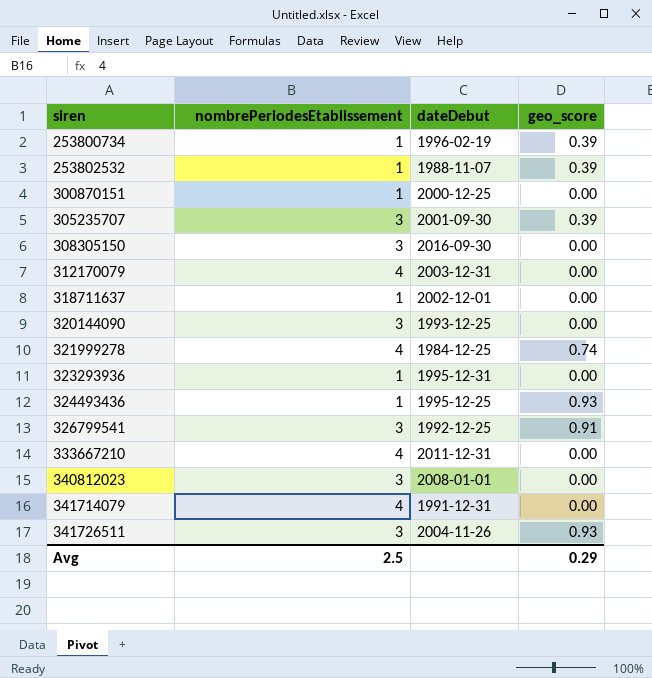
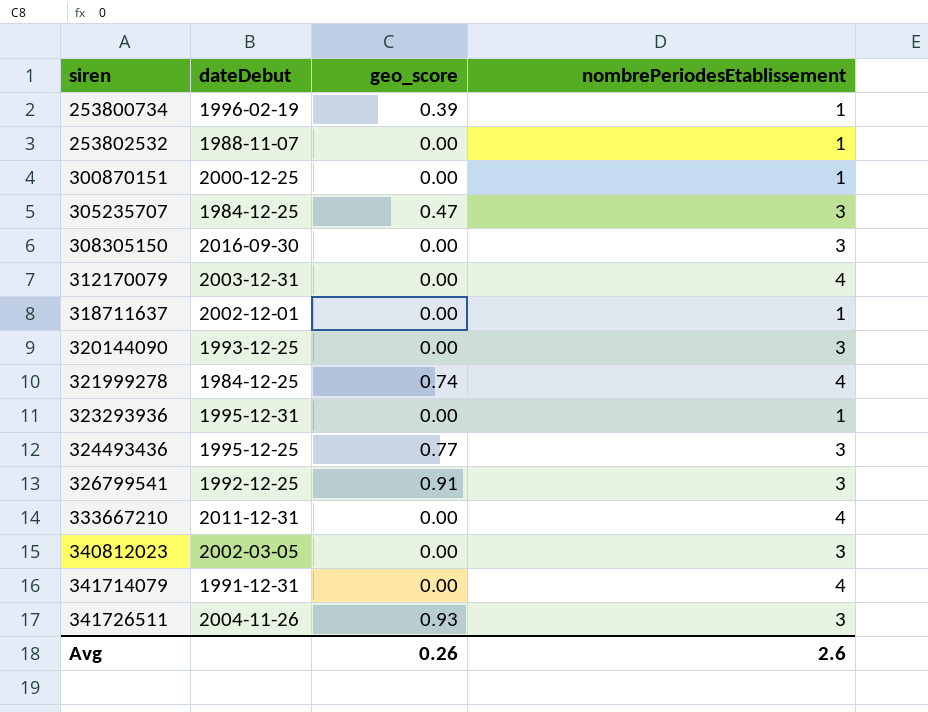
column nombrePeriodesEtablissement | position: 2 -> 4
253802532 | geo_score: 0.39 -> 0.00
305235707 | dateDebut: 2001-09-30 -> 1984-12-25
305235707 | geo_score: 0.39 -> 0.47
324493436 | geo_score: 0.93 -> 0.77
324493436 | nombrePeriodesEtablissement: 1 -> 3
340812023 | dateDebut: 2008-01-01 -> 2002-03-05
Avg | geo_score: 0.29 -> 0.26
Avg | nombrePeriodesEtablissement: 2.5 -> 2.6

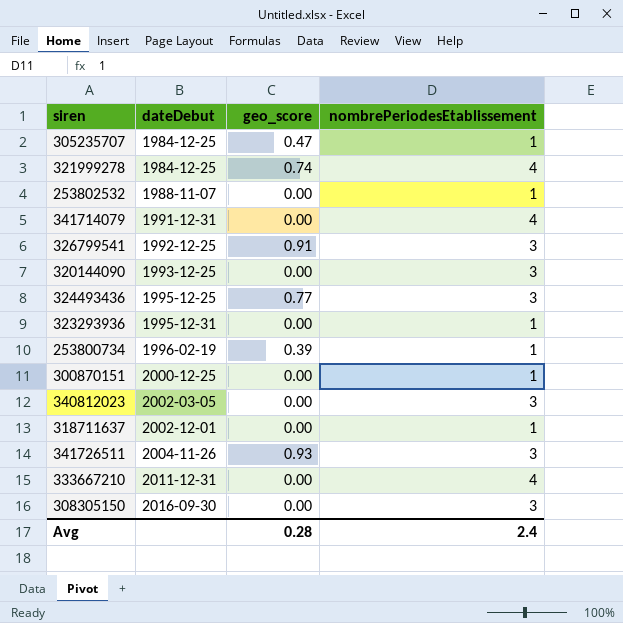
row order: siren ascending -> dateDebut ascending
row 312170079: 2003-12-31 | 0.00 | 4 -> none
305235707 | nombrePeriodesEtablissement: 3 -> 1
Avg | geo_score: 0.26 -> 0.28
Avg | nombrePeriodesEtablissement: 2.6 -> 2.4

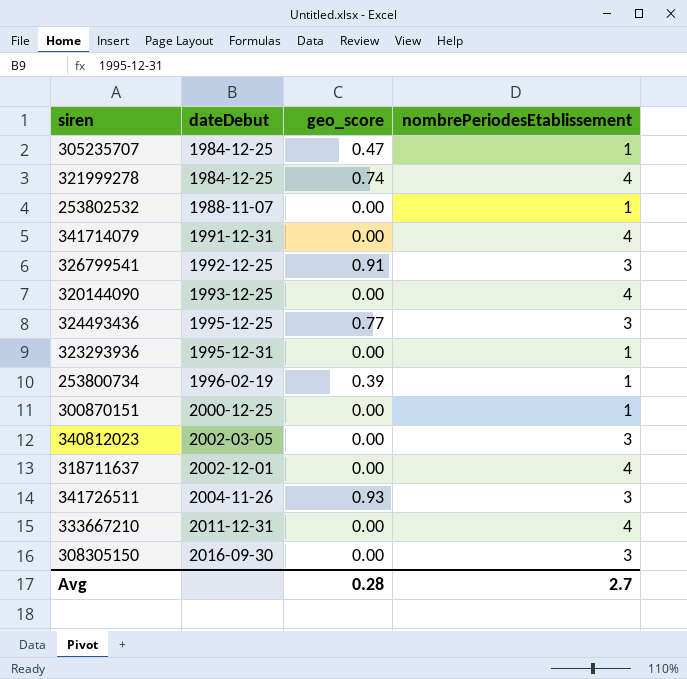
320144090 | nombrePeriodesEtablissement: 3 -> 4
318711637 | nombrePeriodesEtablissement: 1 -> 4
Avg | nombrePeriodesEtablissement: 2.4 -> 2.7

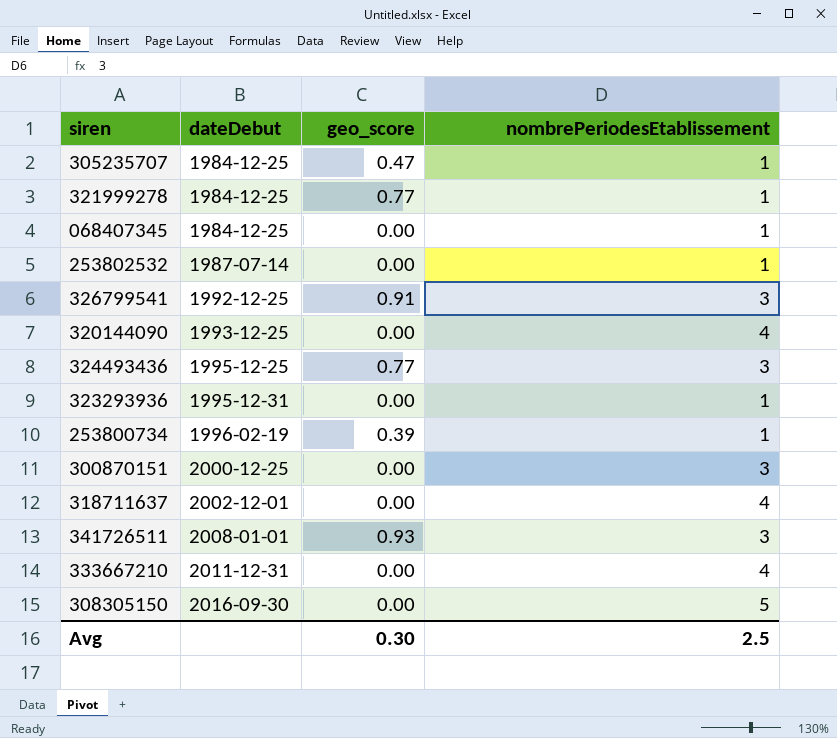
row 341714079: 1991-12-31 | 0.00 | 4 -> none
row 340812023: 2002-03-05 | 0.00 | 3 -> none
321999278 | geo_score: 0.74 -> 0.77
321999278 | nombrePeriodesEtablissement: 4 -> 1
row 068407345: none -> 1984-12-25 | 0.00 | 1
253802532 | dateDebut: 1988-11-07 -> 1987-07-14
300870151 | nombrePeriodesEtablissement: 1 -> 3
341726511 | dateDebut: 2004-11-26 -> 2008-01-01
308305150 | nombrePeriodesEtablissement: 3 -> 5
Avg | geo_score: 0.28 -> 0.30
Avg | nombrePeriodesEtablissement: 2.7 -> 2.5

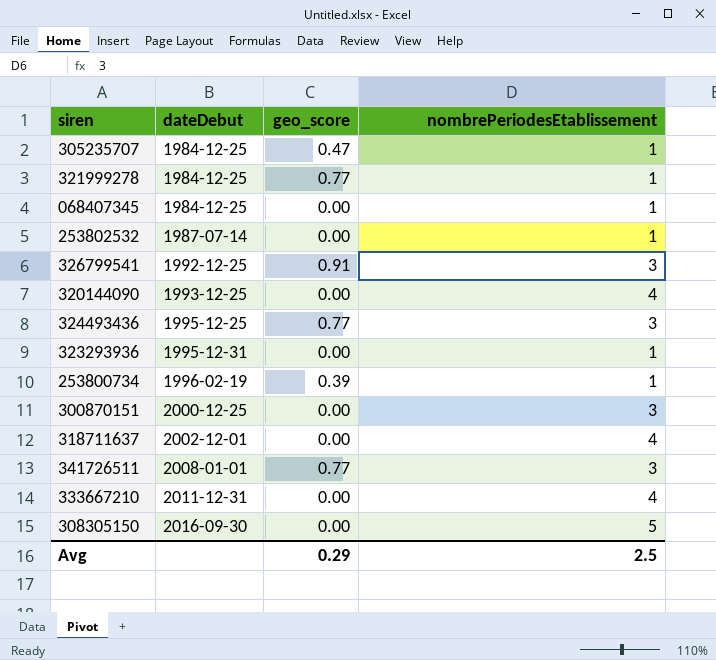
341726511 | geo_score: 0.93 -> 0.77
Avg | geo_score: 0.30 -> 0.29

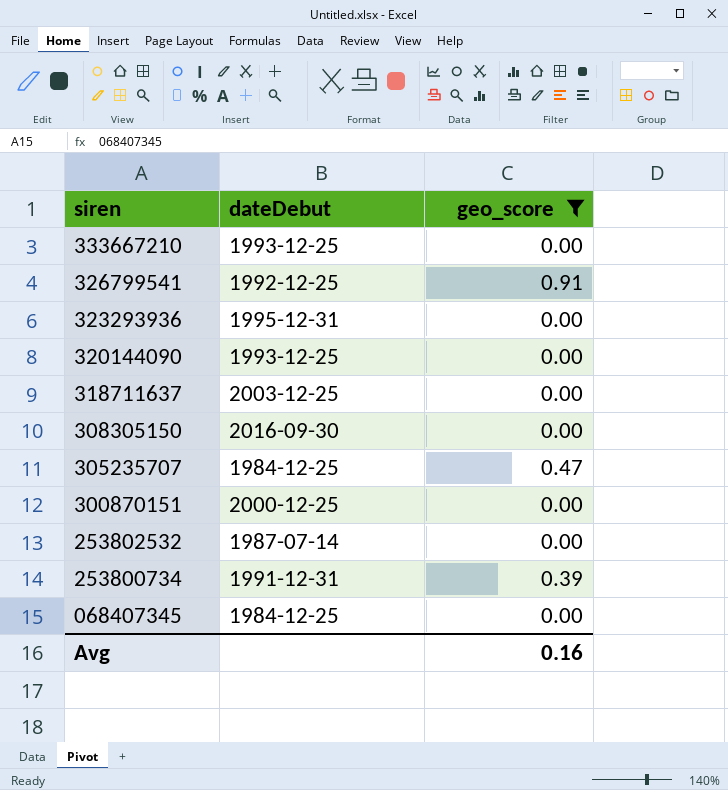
filter: none -> geo_score != 0.77
row order: dateDebut ascending -> siren descending
column nombrePeriodesEtablissement | position: 4 -> none
333667210 | dateDebut: 2011-12-31 -> 1993-12-25
318711637 | dateDebut: 2002-12-01 -> 2003-12-25
253800734 | dateDebut: 1996-02-19 -> 1991-12-31
Avg | geo_score: 0.29 -> 0.16

